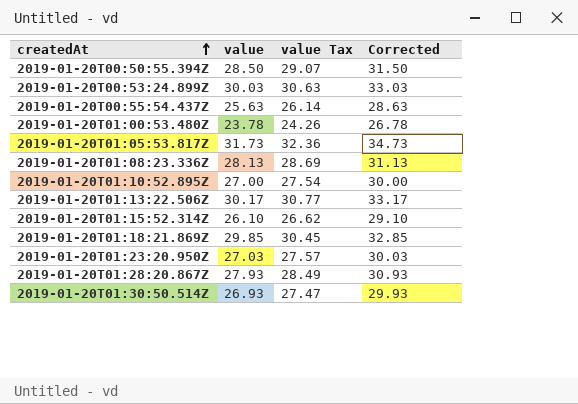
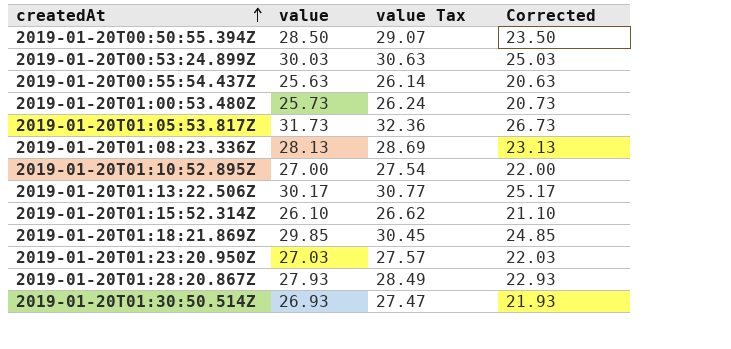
column Corrected | formula: [value] + 3 -> [value] - 5
2019-01-20T01:00:53.480Z | value: 23.78 -> 25.73
2019-01-20T01:00:53.480Z | value Tax: 24.26 -> 26.24

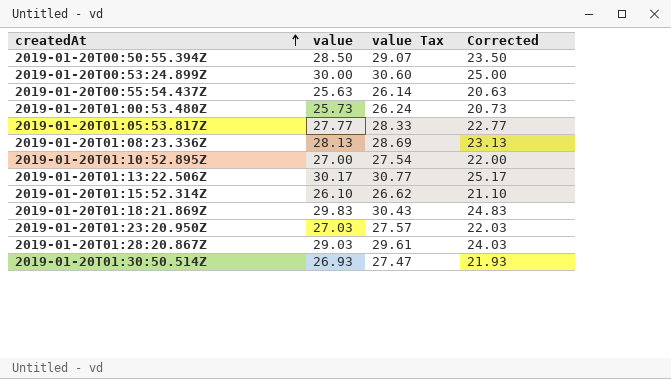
2019-01-20T00:53:24.899Z | value: 30.03 -> 30.00
2019-01-20T00:53:24.899Z | value Tax: 30.63 -> 30.60
2019-01-20T00:53:24.899Z | Corrected: 25.03 -> 25.00
2019-01-20T01:05:53.817Z | value: 31.73 -> 27.77
2019-01-20T01:05:53.817Z | value Tax: 32.36 -> 28.33
2019-01-20T01:05:53.817Z | Corrected: 26.73 -> 22.77
2019-01-20T01:18:21.869Z | value: 29.85 -> 29.83
2019-01-20T01:18:21.869Z | value Tax: 30.45 -> 30.43
2019-01-20T01:18:21.869Z | Corrected: 24.85 -> 24.83
2019-01-20T01:28:20.867Z | value: 27.93 -> 29.03
2019-01-20T01:28:20.867Z | value Tax: 28.49 -> 29.61
2019-01-20T01:28:20.867Z | Corrected: 22.93 -> 24.03

